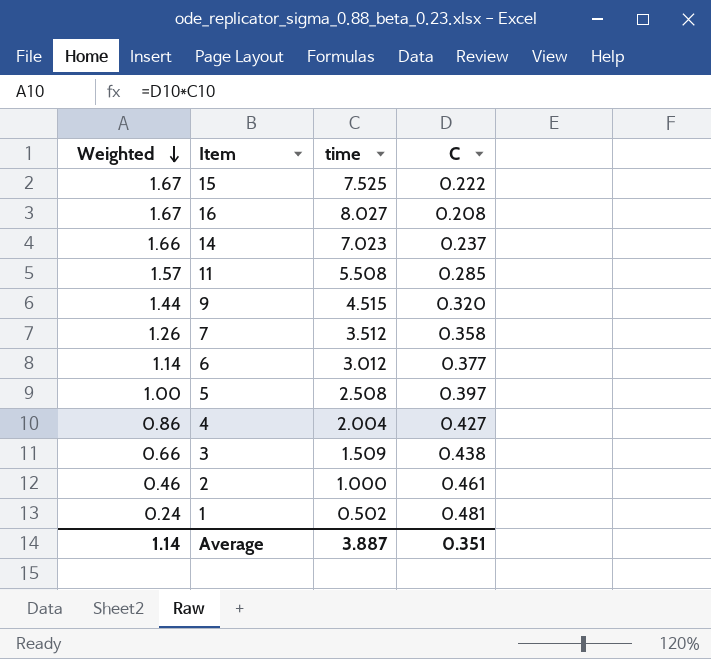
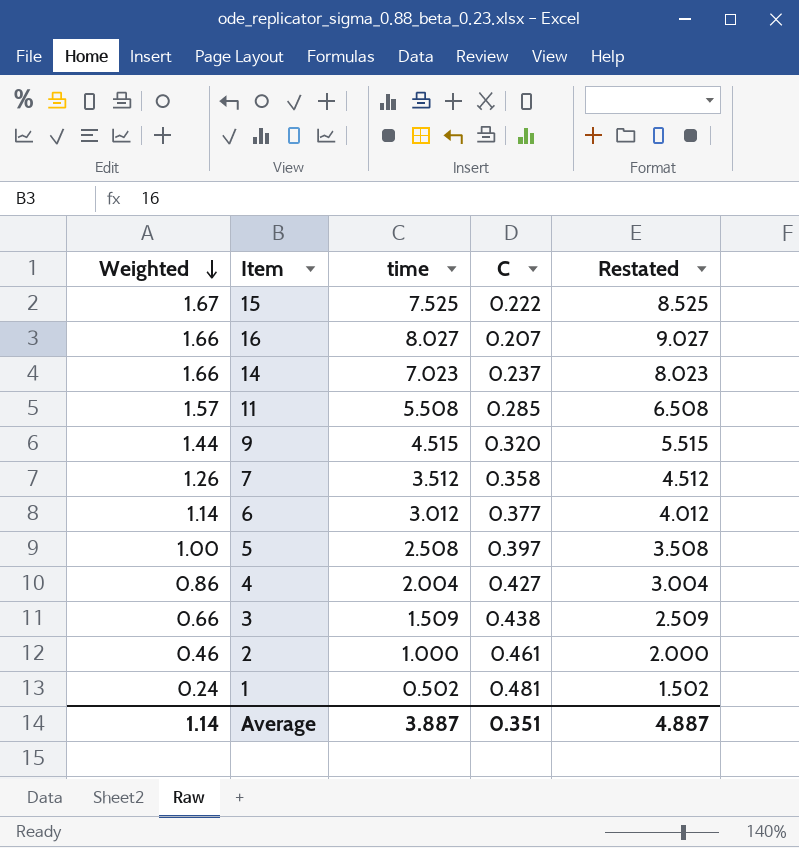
column Restated | formula: none -> [time] + 1
16 | Weighted: 1.67 -> 1.66
16 | C: 0.208 -> 0.207

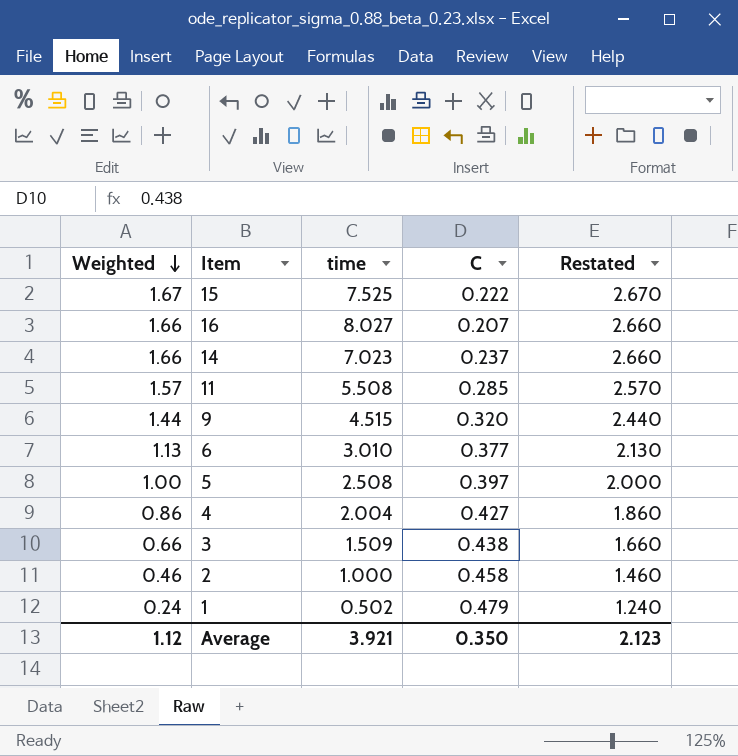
column Restated | formula: [time] + 1 -> [Weighted] + 1
row 7: 1.26 | 3.512 | 0.358 | 4.512 -> none
6 | Weighted: 1.14 -> 1.13
6 | time: 3.012 -> 3.010
2 | C: 0.461 -> 0.458
1 | C: 0.481 -> 0.479
Average | Weighted: 1.14 -> 1.12
Average | time: 3.887 -> 3.921
Average | C: 0.351 -> 0.350
Average | Restated: 4.887 -> 2.123

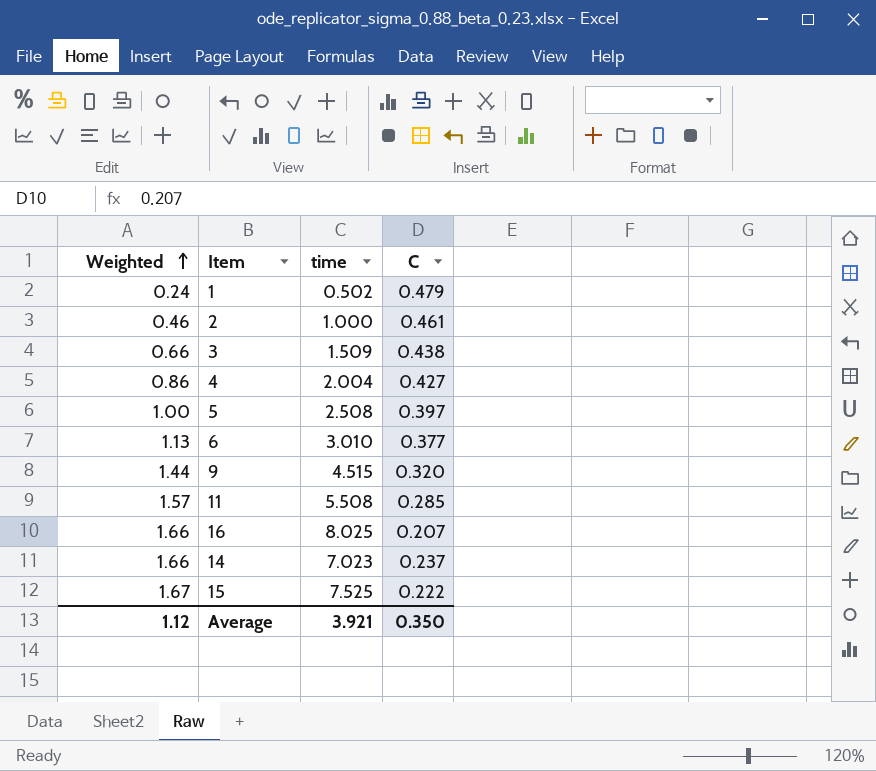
row order: Weighted descending -> Weighted ascending
column Restated | formula: [Weighted] + 1 -> none
2 | C: 0.458 -> 0.461
16 | time: 8.027 -> 8.025

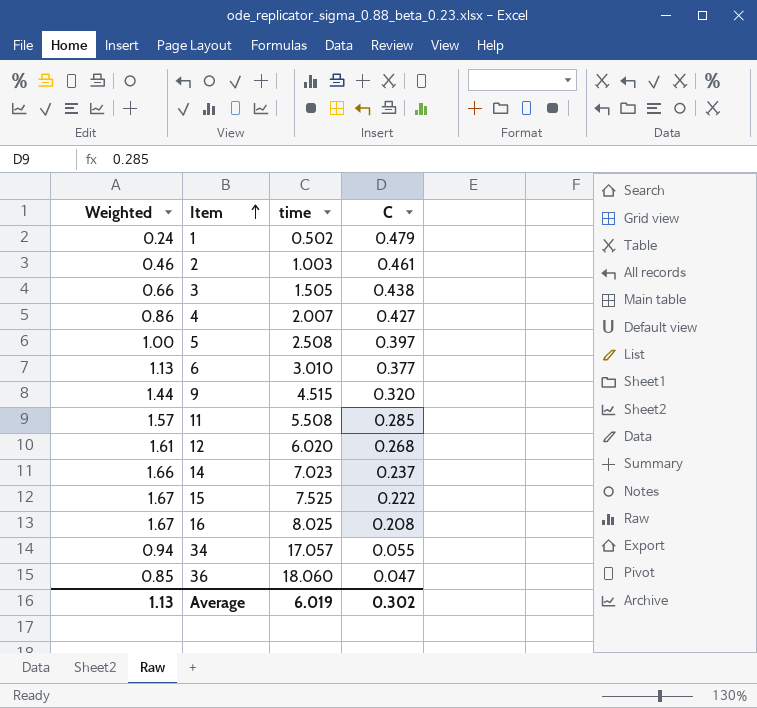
row order: Weighted ascending -> Item ascending
2 | time: 1.000 -> 1.003
3 | time: 1.509 -> 1.505
4 | time: 2.004 -> 2.007
row 12: none -> 1.61 | 6.020 | 0.268
16 | Weighted: 1.66 -> 1.67
16 | C: 0.207 -> 0.208
row 34: none -> 0.94 | 17.057 | 0.055
row 36: none -> 0.85 | 18.060 | 0.047
Average | Weighted: 1.12 -> 1.13
Average | time: 3.921 -> 6.019
Average | C: 0.350 -> 0.302

